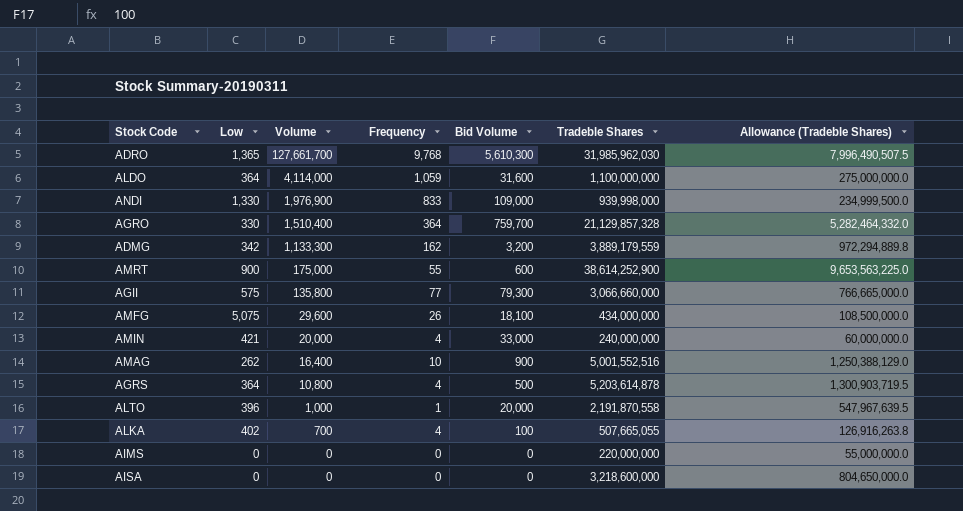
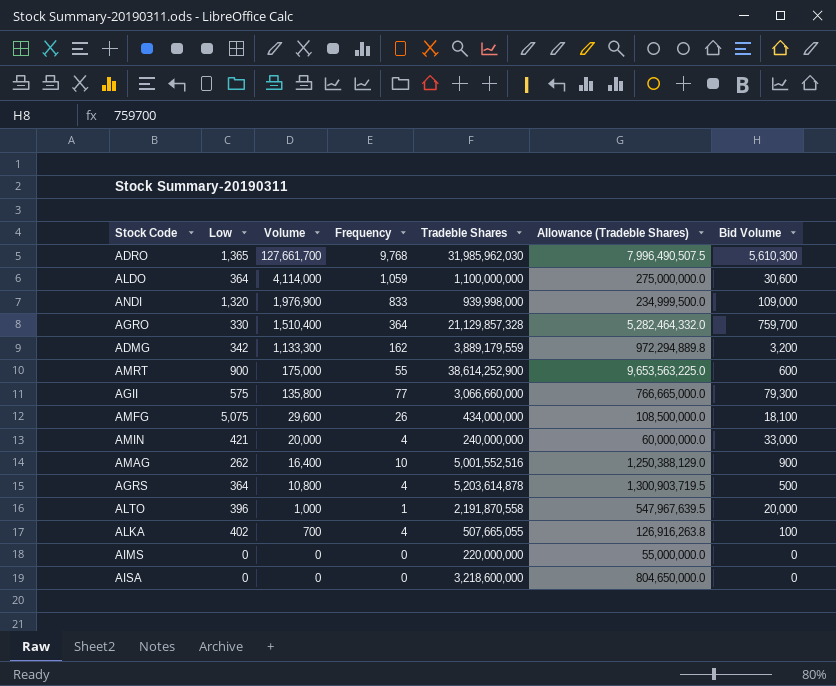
column Bid Volume | position: 5 -> 7
ALDO | Bid Volume: 31,600 -> 30,600
ANDI | Low: 1,330 -> 1,320

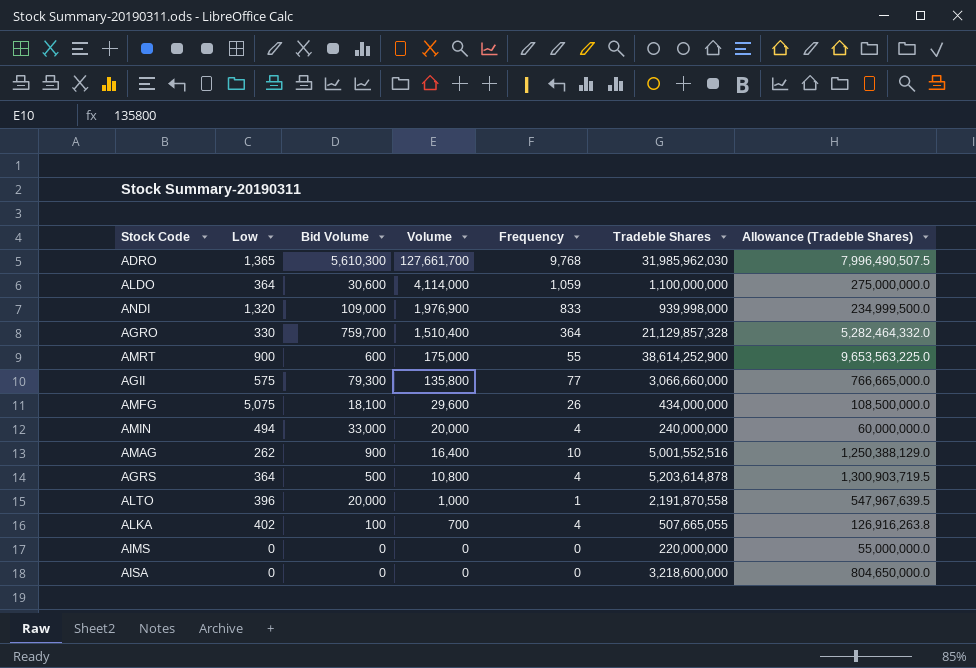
column Bid Volume | position: 7 -> 3
row ADMG: 342 | 1,133,300 | 162 | 3,889,179,559 | 972,294,889.8 | 3,200 -> none
AMIN | Low: 421 -> 494

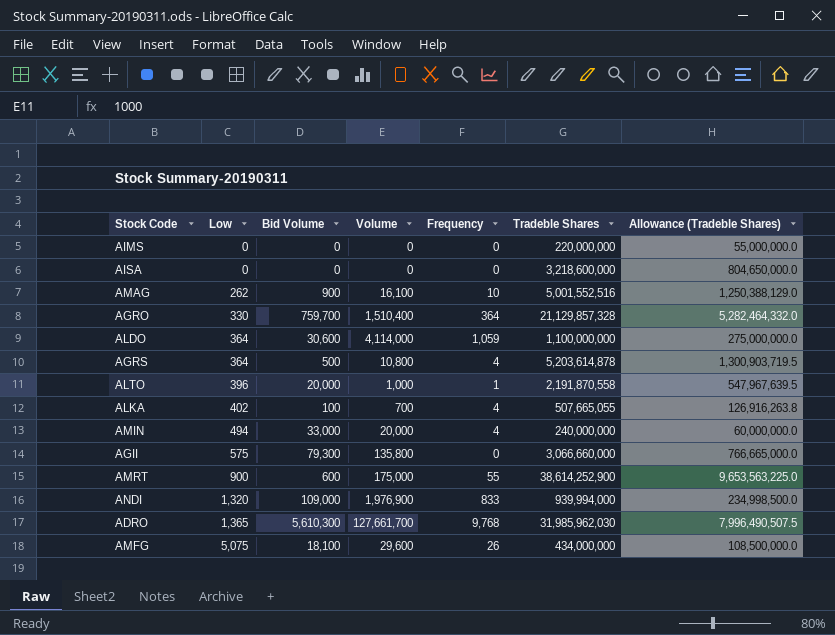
row order: Volume descending -> Low ascending
AMAG | Volume: 16,400 -> 16,100
AGII | Frequency: 77 -> 0
ANDI | Tradeble Shares: 939,998,000 -> 939,994,000
ANDI | Allowance (Tradeble Shares): 234,999,500.0 -> 234,998,500.0

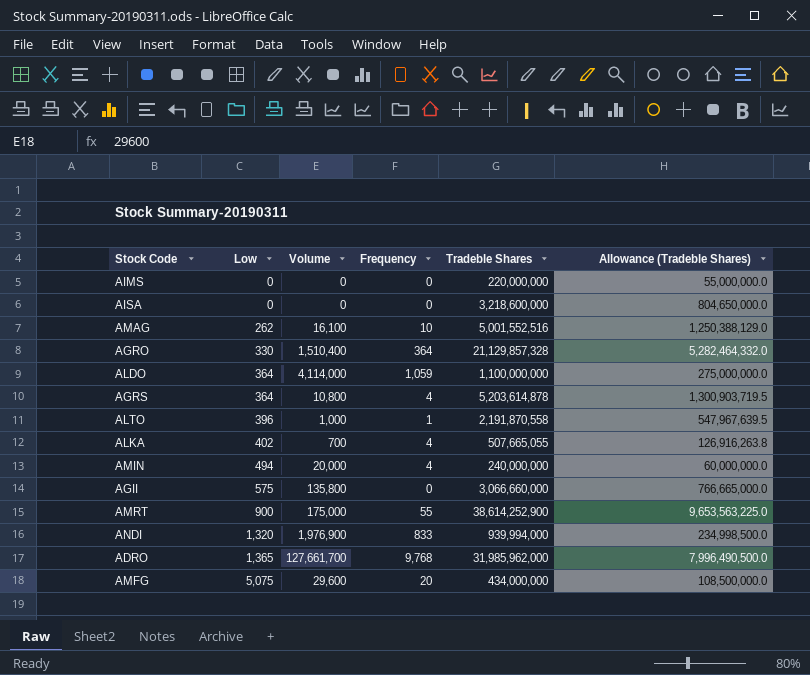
column Bid Volume | position: 3 -> none
ADRO | Tradeble Shares: 31,985,962,030 -> 31,985,962,000
ADRO | Allowance (Tradeble Shares): 7,996,490,507.5 -> 7,996,490,500.0
AMFG | Frequency: 26 -> 20

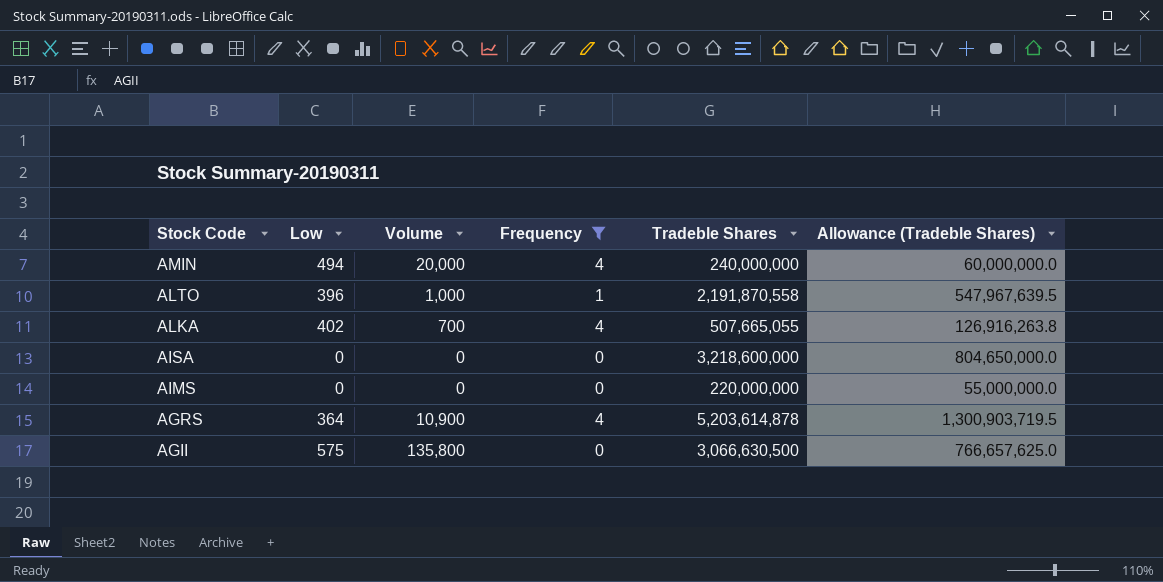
filter: none -> Frequency <= 4
row order: Low ascending -> Stock Code descending
AGRS | Volume: 10,800 -> 10,900
AGII | Tradeble Shares: 3,066,660,000 -> 3,066,630,500
AGII | Allowance (Tradeble Shares): 766,665,000.0 -> 766,657,625.0

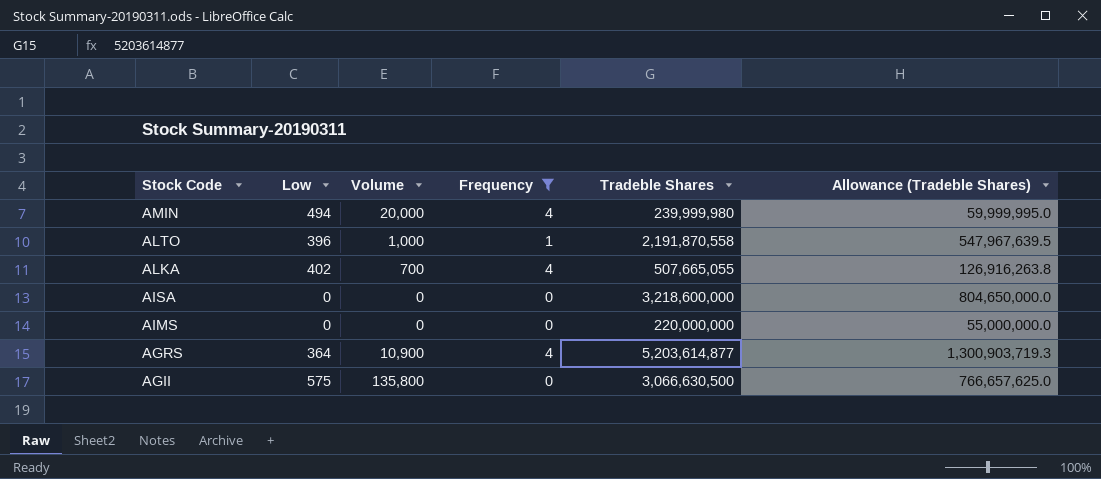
AMIN | Tradeble Shares: 240,000,000 -> 239,999,980
AMIN | Allowance (Tradeble Shares): 60,000,000.0 -> 59,999,995.0
AGRS | Tradeble Shares: 5,203,614,878 -> 5,203,614,877
AGRS | Allowance (Tradeble Shares): 1,300,903,719.5 -> 1,300,903,719.3

